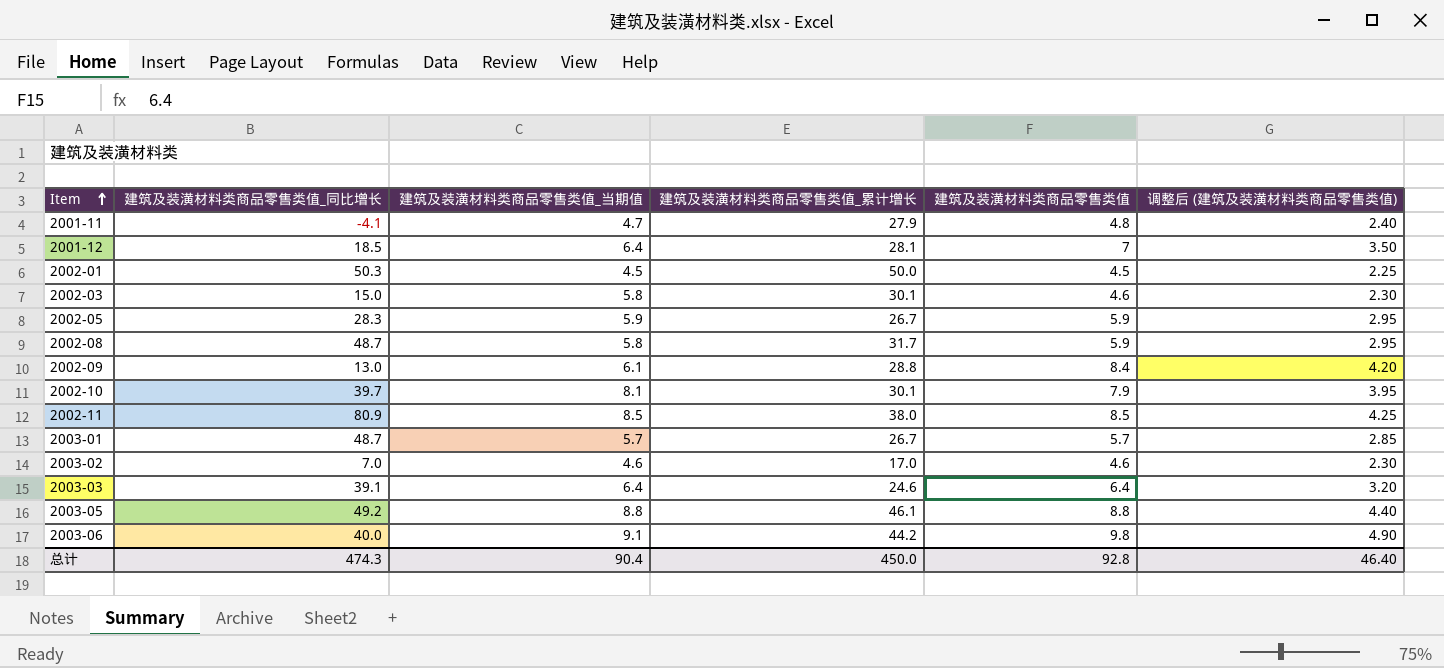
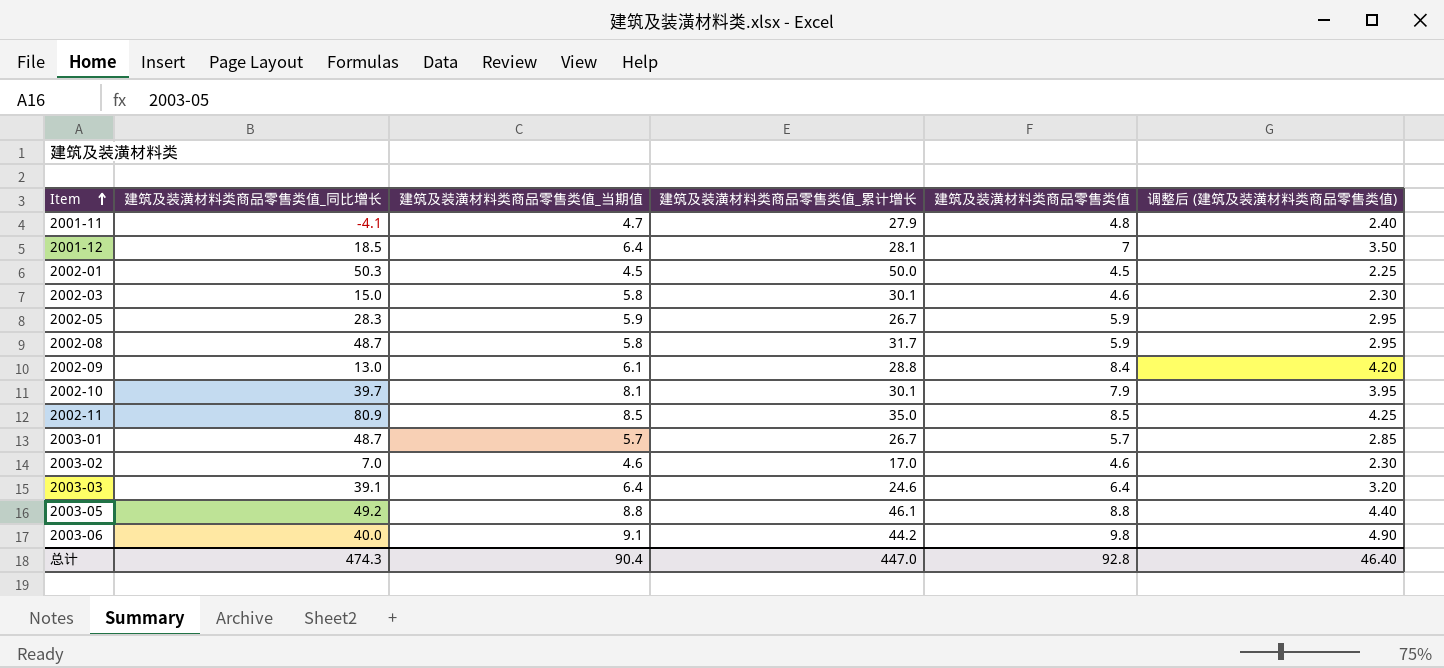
2002-11 | 建筑及装潢材料类商品零售类值_累计增长: 38.0 -> 35.0
总计 | 建筑及装潢材料类商品零售类值_累计增长: 450.0 -> 447.0

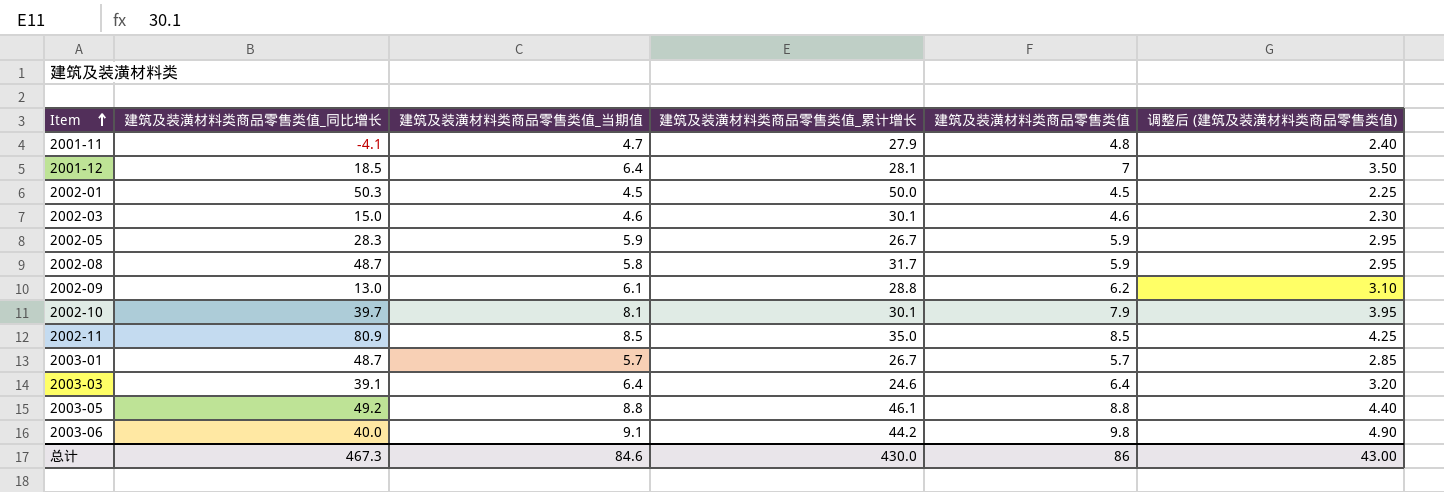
row 2003-02: 7.0 | 4.6 | 17.0 | 4.6 | 2.30 -> none
2002-03 | 建筑及装潢材料类商品零售类值_当期值: 5.8 -> 4.6
2002-09 | 建筑及装潢材料类商品零售类值: 8.4 -> 6.2
2002-09 | 调整后 (建筑及装潢材料类商品零售类值): 4.20 -> 3.10
总计 | 建筑及装潢材料类商品零售类值_同比增长: 474.3 -> 467.3
总计 | 建筑及装潢材料类商品零售类值_当期值: 90.4 -> 84.6
总计 | 建筑及装潢材料类商品零售类值_累计增长: 447.0 -> 430.0
总计 | 建筑及装潢材料类商品零售类值: 92.8 -> 86
总计 | 调整后 (建筑及装潢材料类商品零售类值): 46.40 -> 43.00

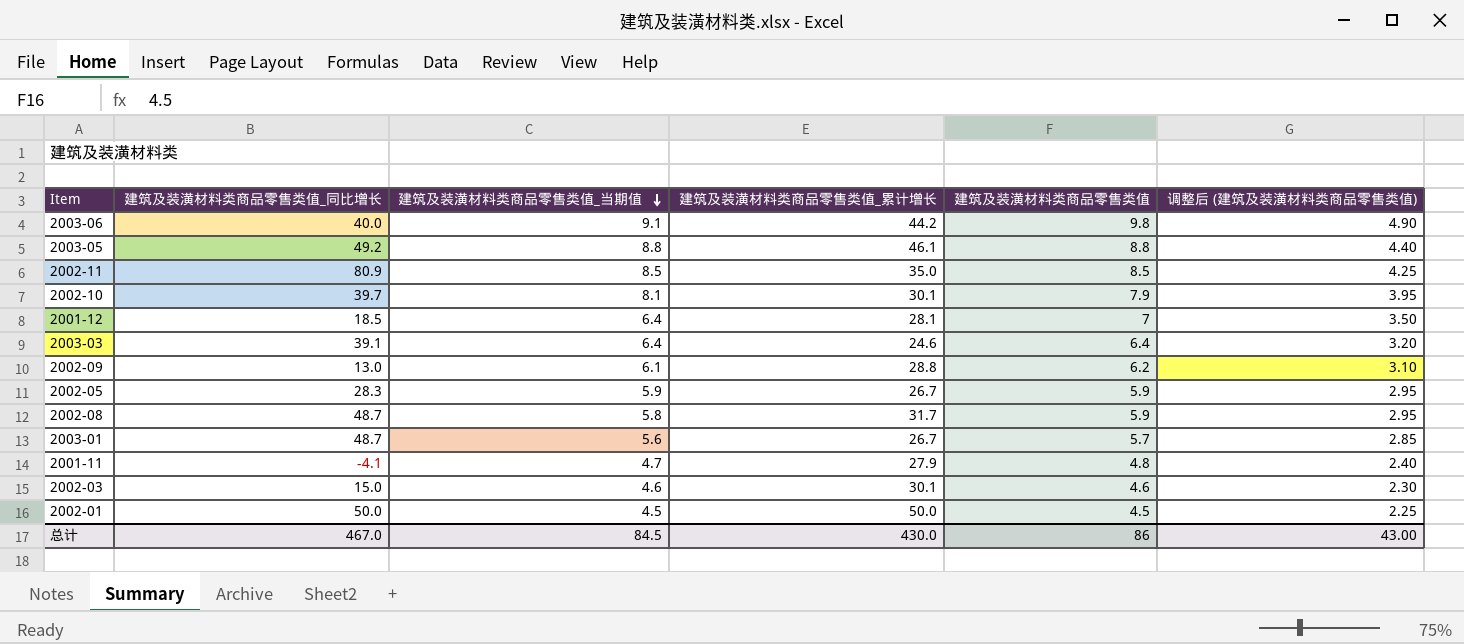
row order: Item ascending -> 建筑及装潢材料类商品零售类值_当期值 descending
2003-01 | 建筑及装潢材料类商品零售类值_当期值: 5.7 -> 5.6
2002-01 | 建筑及装潢材料类商品零售类值_同比增长: 50.3 -> 50.0
总计 | 建筑及装潢材料类商品零售类值_同比增长: 467.3 -> 467.0
总计 | 建筑及装潢材料类商品零售类值_当期值: 84.6 -> 84.5

